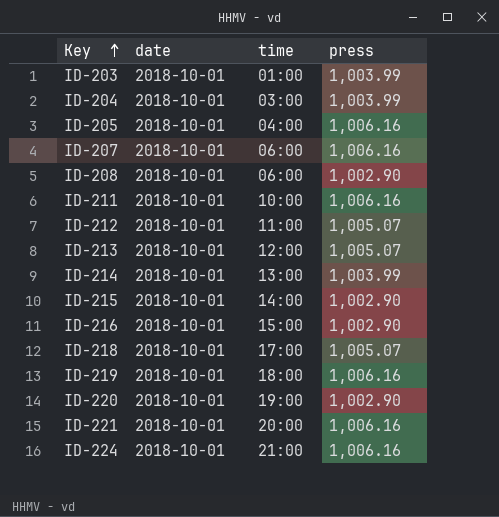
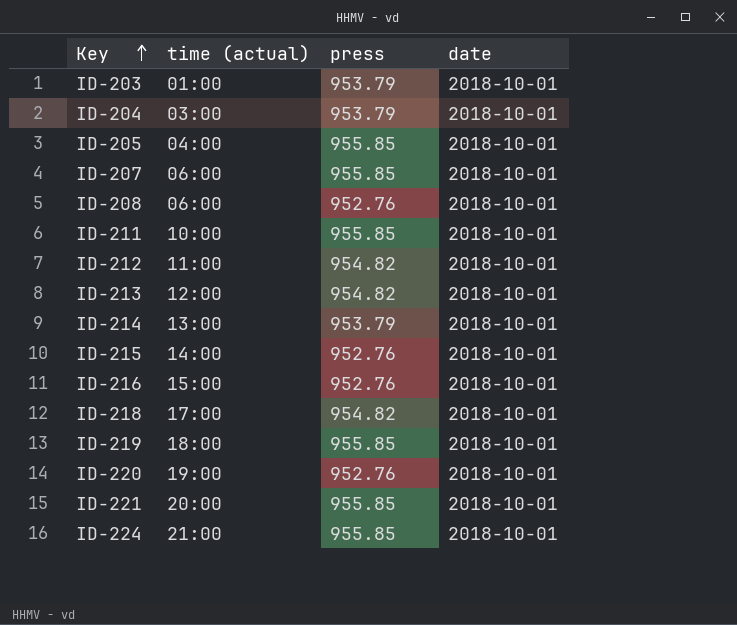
column name: time -> time (actual)
column date | position: 2 -> 4
ID-203 | press: 1,003.99 -> 953.79
ID-204 | press: 1,003.99 -> 953.79
ID-205 | press: 1,006.16 -> 955.85
ID-207 | press: 1,006.16 -> 955.85
ID-208 | press: 1,002.90 -> 952.76
ID-211 | press: 1,006.16 -> 955.85
ID-212 | press: 1,005.07 -> 954.82
ID-213 | press: 1,005.07 -> 954.82
ID-214 | press: 1,003.99 -> 953.79
ID-215 | press: 1,002.90 -> 952.76
ID-216 | press: 1,002.90 -> 952.76
ID-218 | press: 1,005.07 -> 954.82
ID-219 | press: 1,006.16 -> 955.85
ID-220 | press: 1,002.90 -> 952.76
ID-221 | press: 1,006.16 -> 955.85
ID-224 | press: 1,006.16 -> 955.85

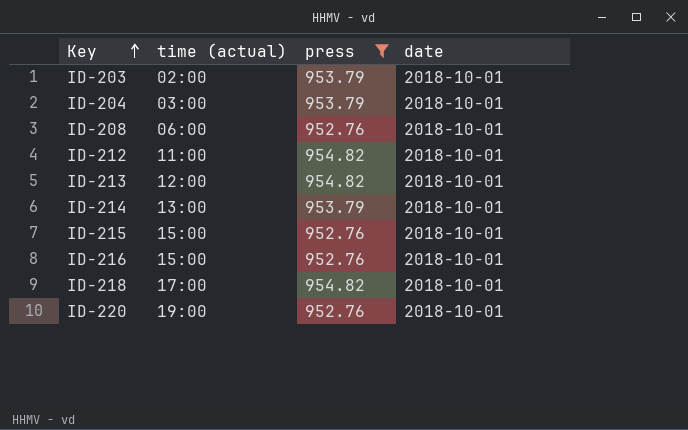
filter: none -> press != 955.85
ID-203 | time (actual): 01:00 -> 02:00
ID-215 | time (actual): 14:00 -> 15:00

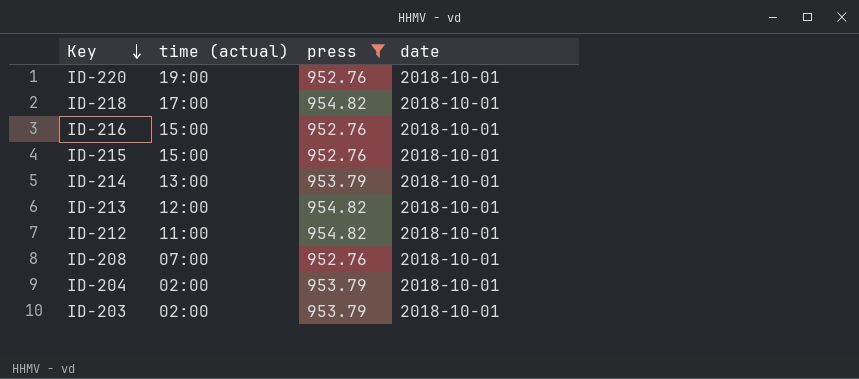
row order: Key ascending -> Key descending
ID-208 | time (actual): 06:00 -> 07:00
ID-204 | time (actual): 03:00 -> 02:00

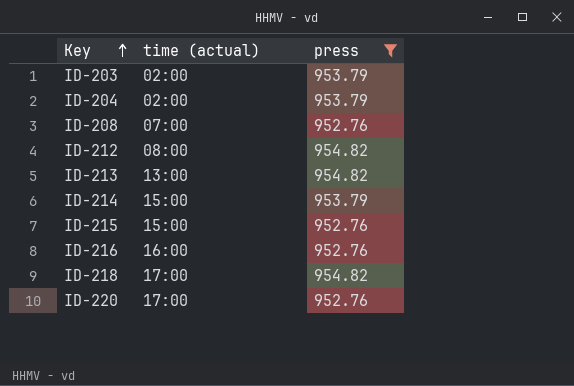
row order: Key descending -> Key ascending
column date | position: 4 -> none
ID-212 | time (actual): 11:00 -> 08:00
ID-213 | time (actual): 12:00 -> 13:00
ID-214 | time (actual): 13:00 -> 15:00
ID-216 | time (actual): 15:00 -> 16:00
ID-220 | time (actual): 19:00 -> 17:00

